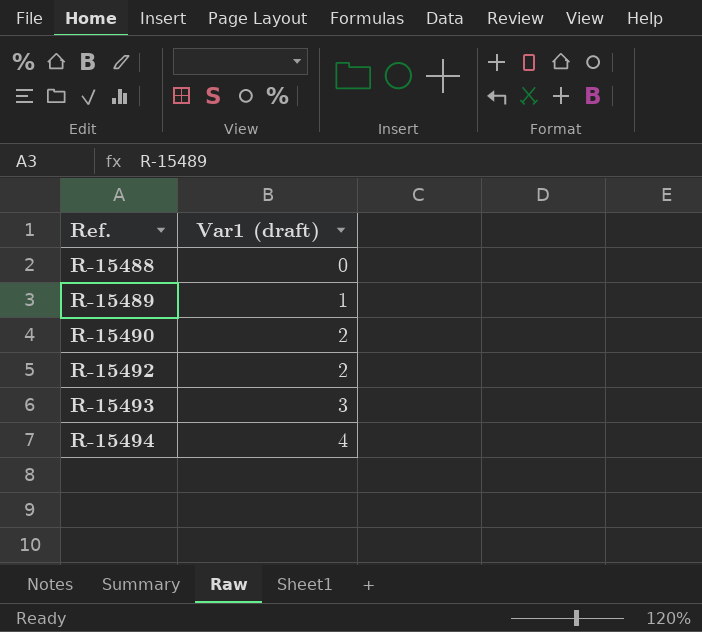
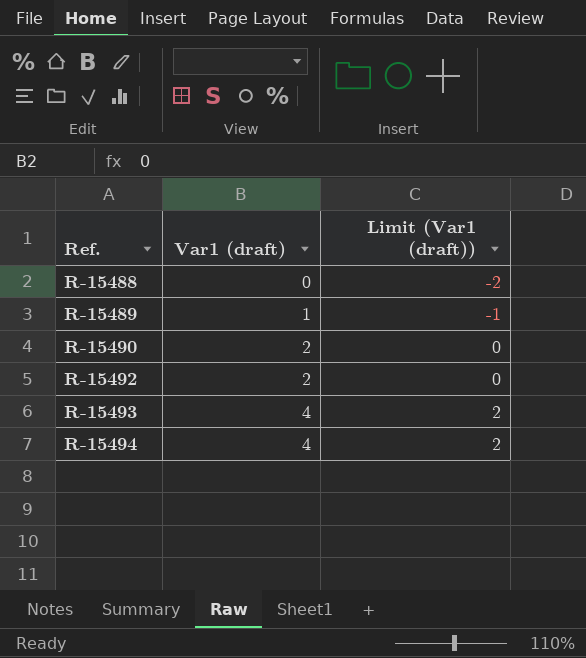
column Limit (Var1 (draft)) | formula: none -> [Var1 (draft)] - 2
R-15493 | Var1 (draft): 3 -> 4

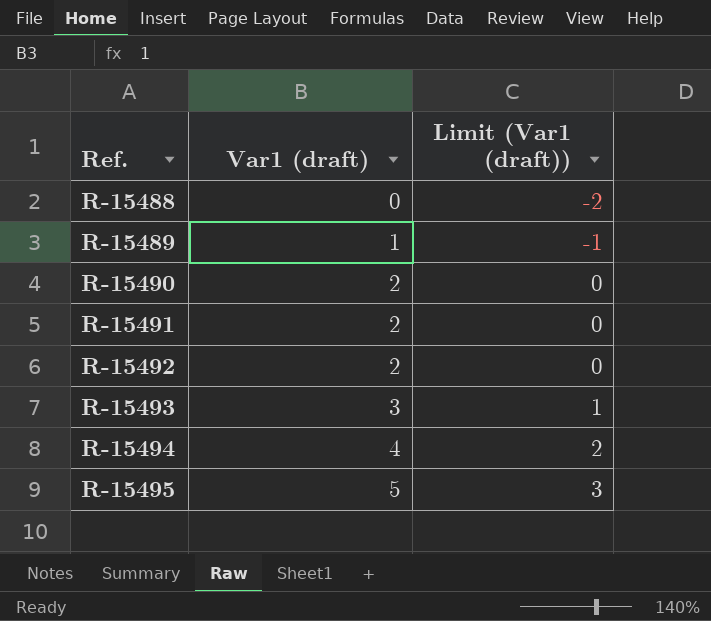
row R-15491: none -> 2 | 0
R-15493 | Var1 (draft): 4 -> 3
R-15493 | Limit (Var1 (draft)): 2 -> 1
row R-15495: none -> 5 | 3

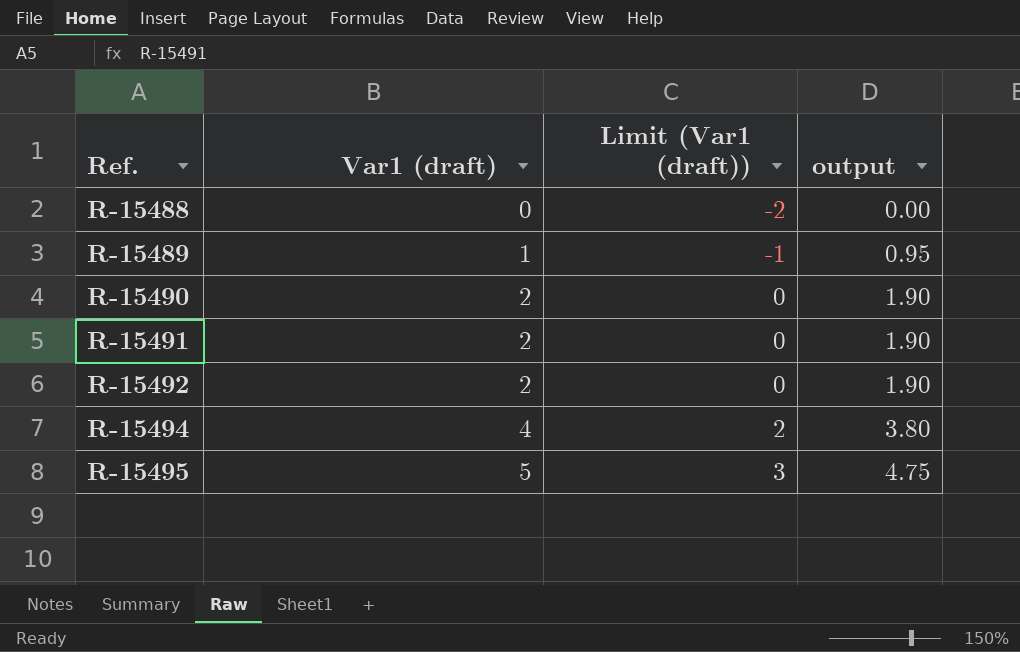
column output | formula: none -> [Var1 (draft)] * 0.95
row R-15493: 3 | 1 -> none

